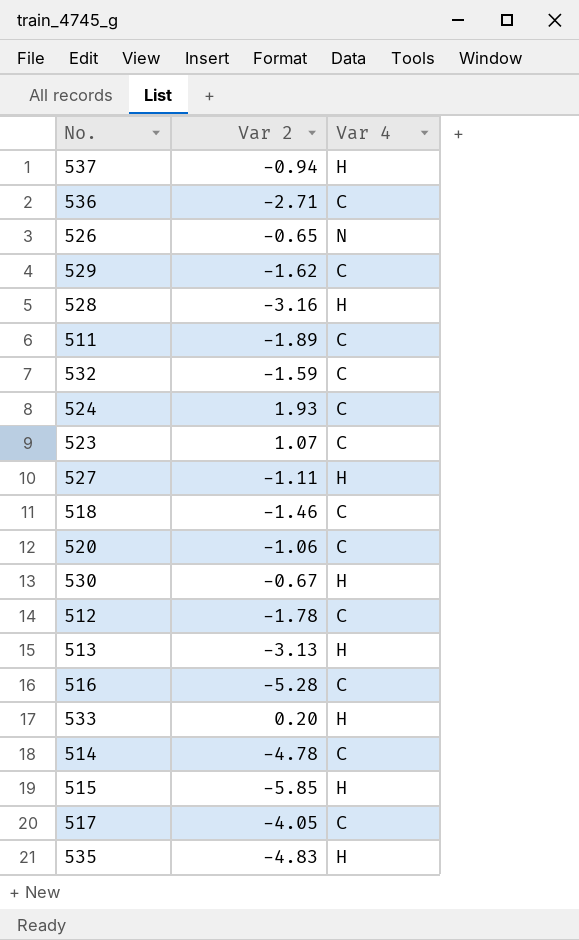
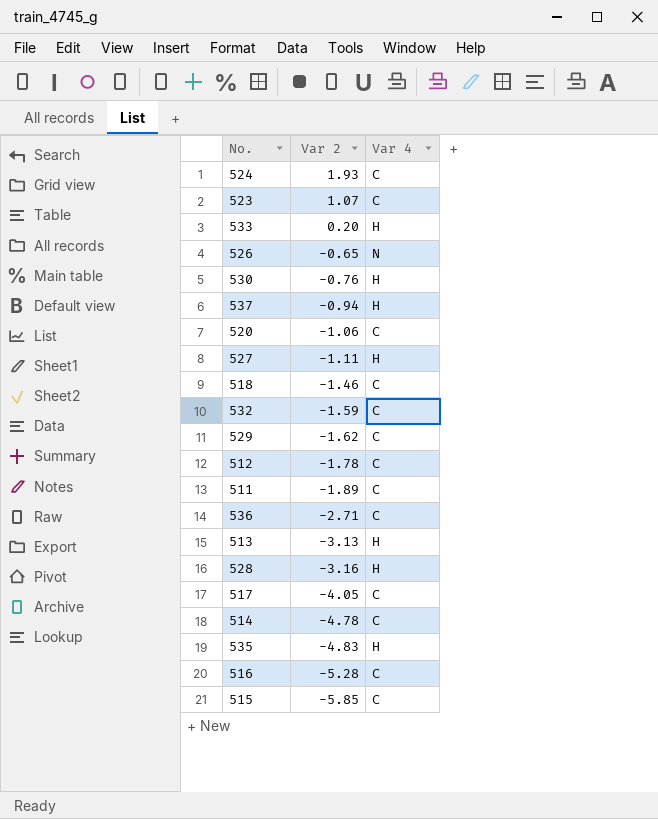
row order: none -> Var 2 descending
530 | Var 2: -0.67 -> -0.76
515 | Var 4: H -> C

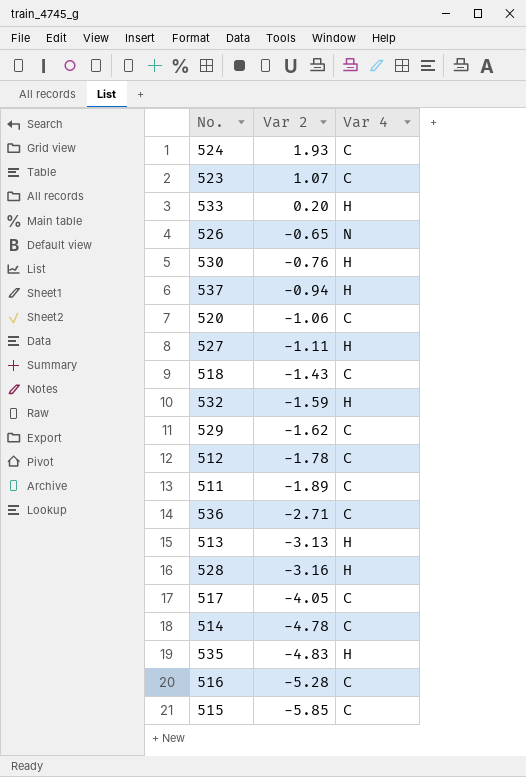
518 | Var 2: -1.46 -> -1.43
532 | Var 4: C -> H

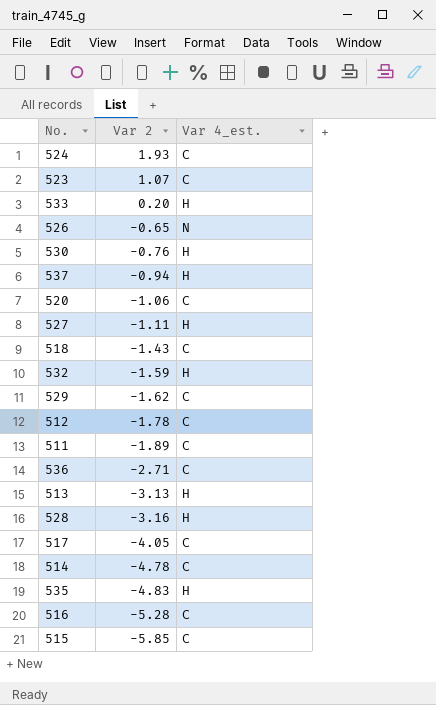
column name: Var 4 -> Var 4_est.

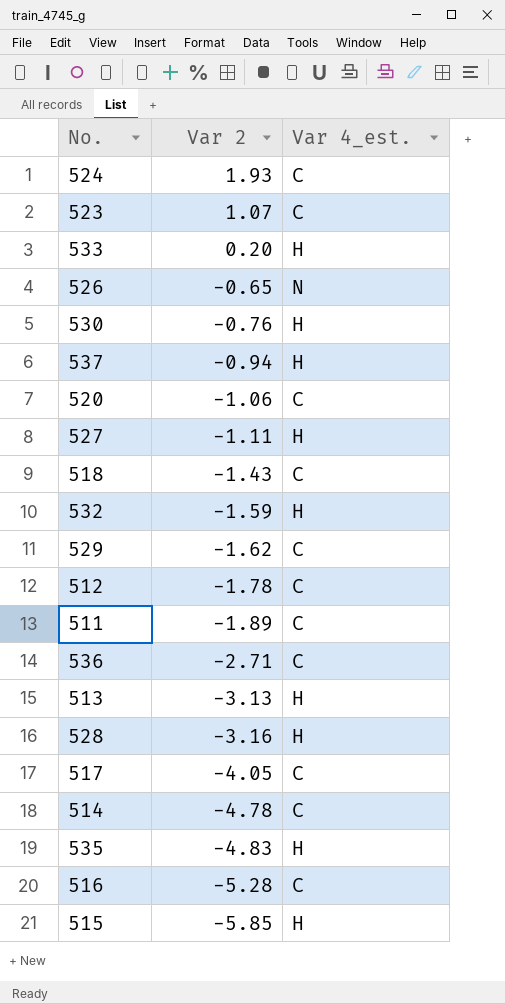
515 | Var 4_est.: C -> H

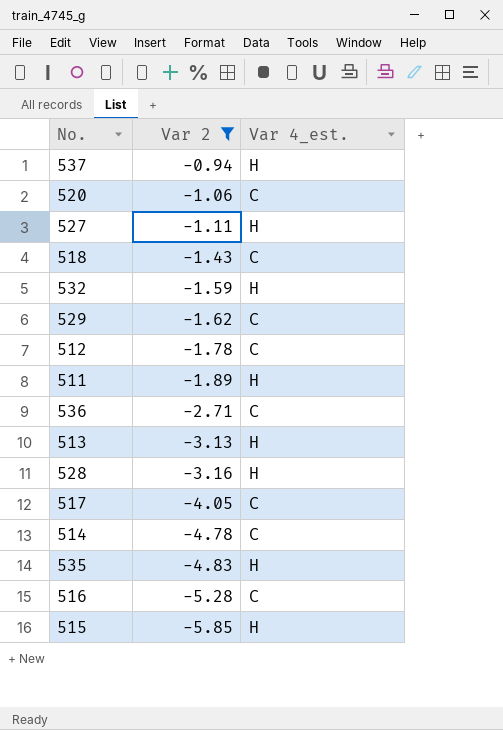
filter: none -> Var 2 <= -0.94
511 | Var 4_est.: C -> H

